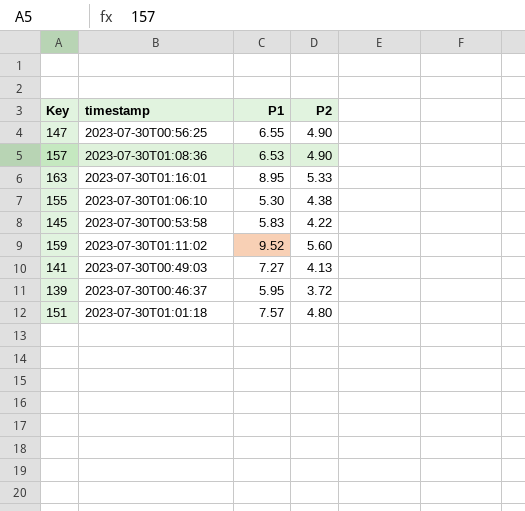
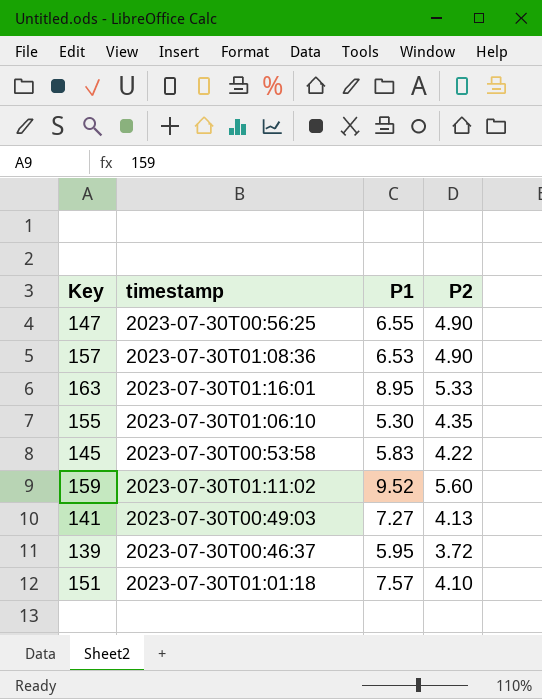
155 | P2: 4.38 -> 4.35
151 | P2: 4.80 -> 4.10

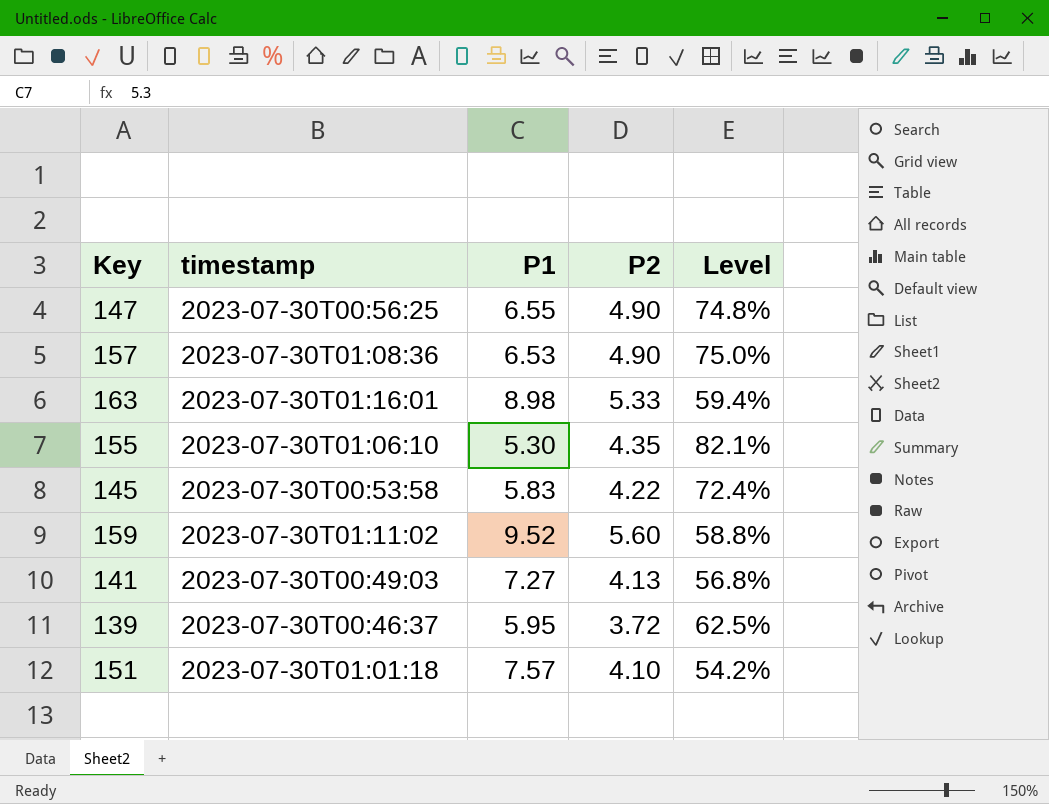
column Level | formula: none -> [P2] / [P1]
163 | P1: 8.95 -> 8.98

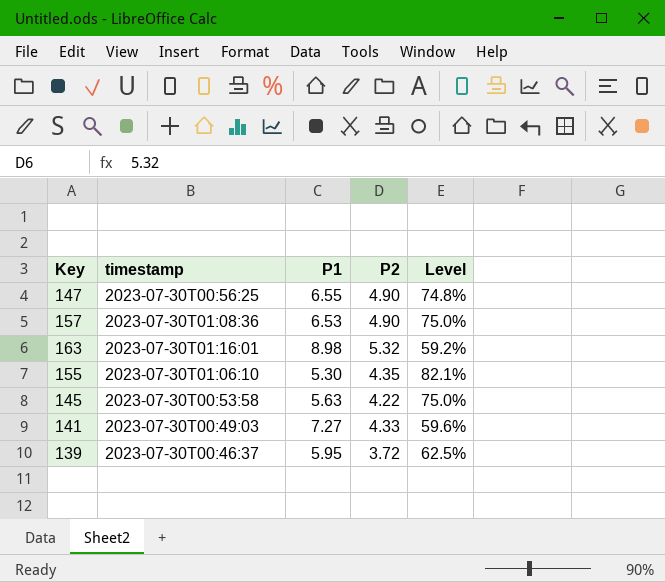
row 159: 2023-07-30T01:11:02 | 9.52 | 5.60 | 58.8% -> none
row 151: 2023-07-30T01:01:18 | 7.57 | 4.10 | 54.2% -> none
163 | P2: 5.33 -> 5.32
163 | Level: 59.4% -> 59.2%
145 | P1: 5.83 -> 5.63
145 | Level: 72.4% -> 75.0%
141 | P2: 4.13 -> 4.33
141 | Level: 56.8% -> 59.6%

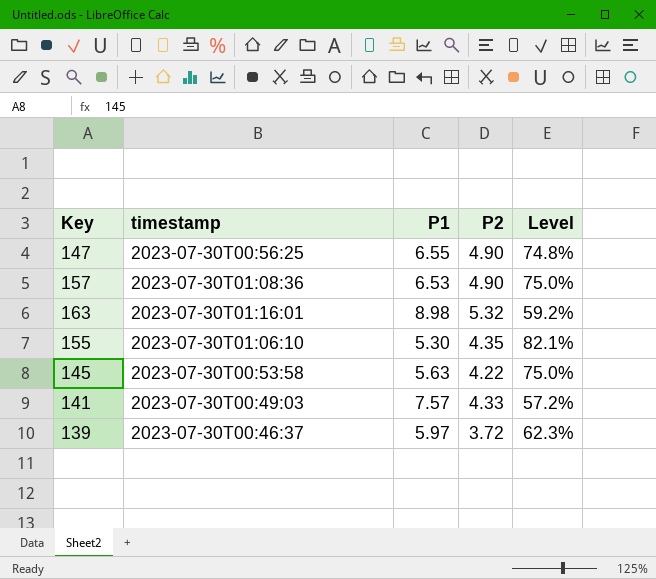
141 | P1: 7.27 -> 7.57
141 | Level: 59.6% -> 57.2%
139 | P1: 5.95 -> 5.97
139 | Level: 62.5% -> 62.3%

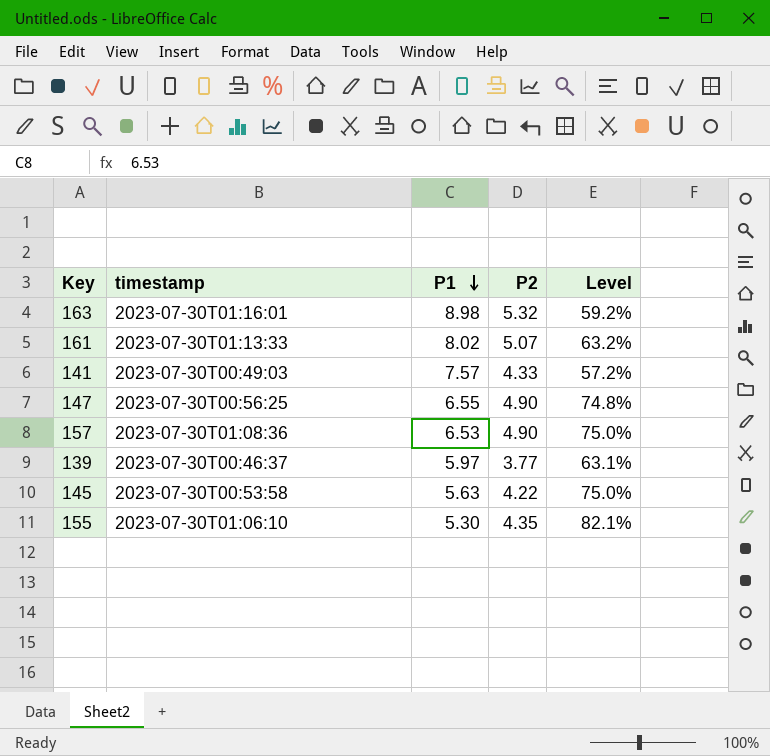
row order: none -> P1 descending
row 161: none -> 2023-07-30T01:13:33 | 8.02 | 5.07 | 63.2%
139 | P2: 3.72 -> 3.77
139 | Level: 62.3% -> 63.1%

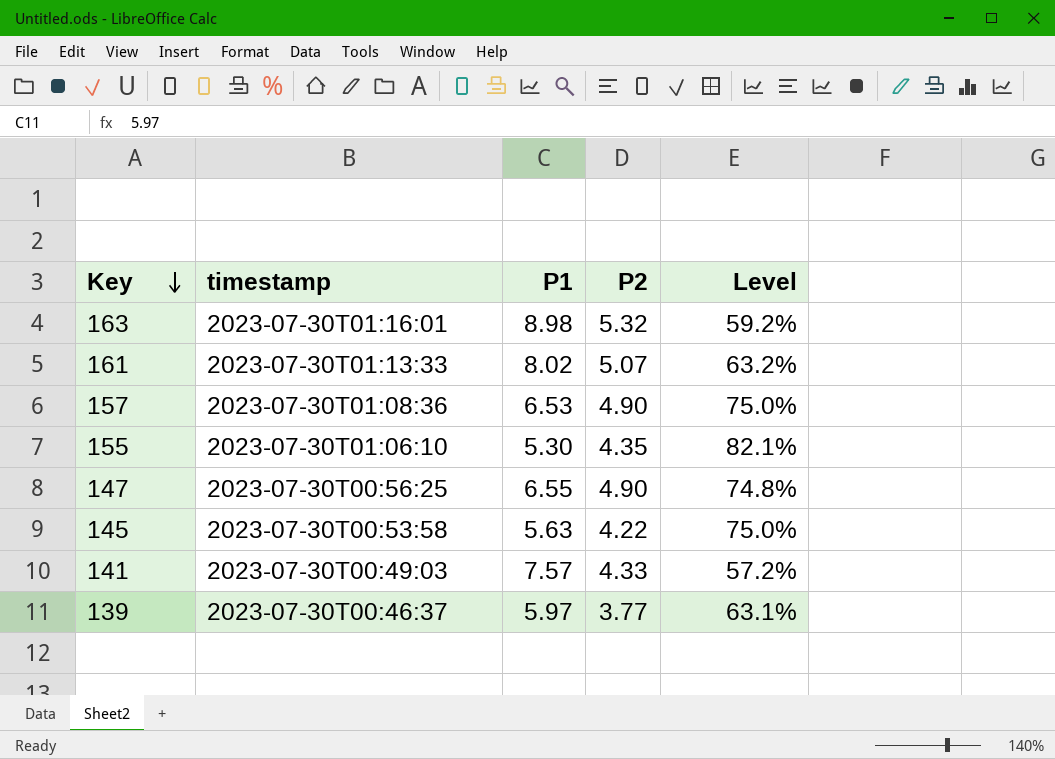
row order: P1 descending -> Key descending

